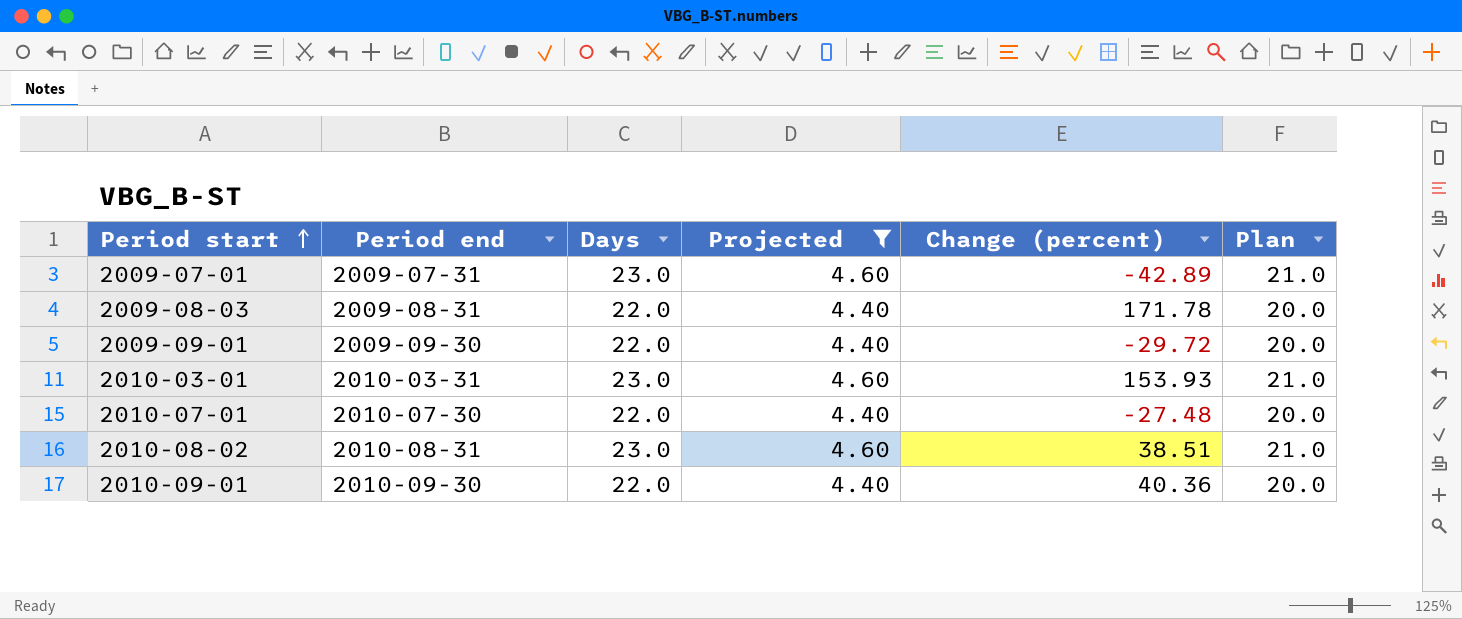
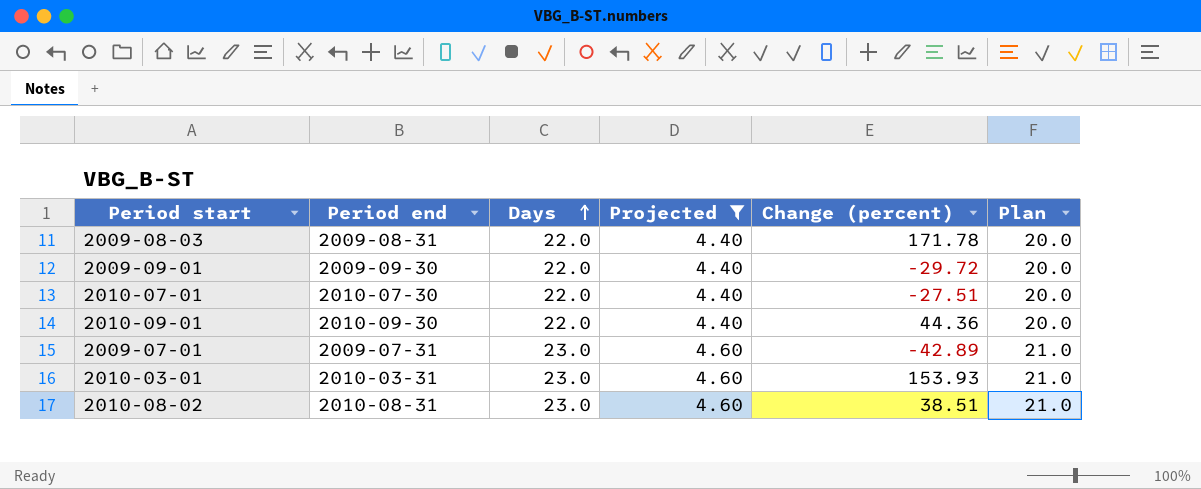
row order: Period start ascending -> Days ascending
2010-07-01 | Change (percent): -27.48 -> -27.51
2010-09-01 | Change (percent): 40.36 -> 44.36

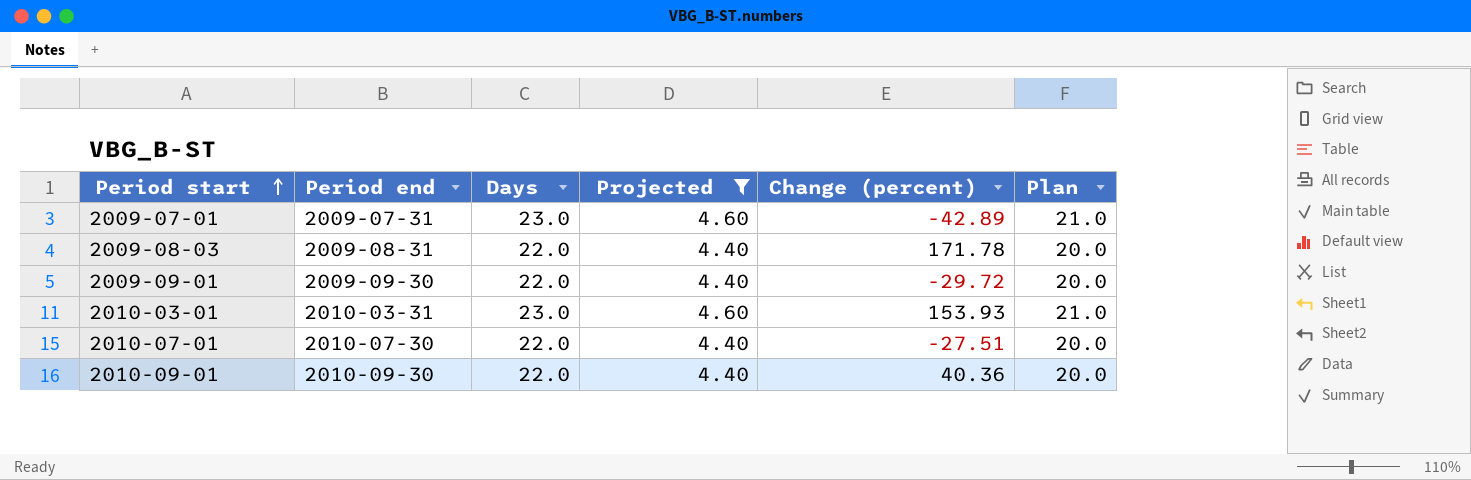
row order: Days ascending -> Period start ascending
row 2010-08-02: 2010-08-31 | 23.0 | 4.60 | 38.51 | 21.0 -> none
2010-09-01 | Change (percent): 44.36 -> 40.36

